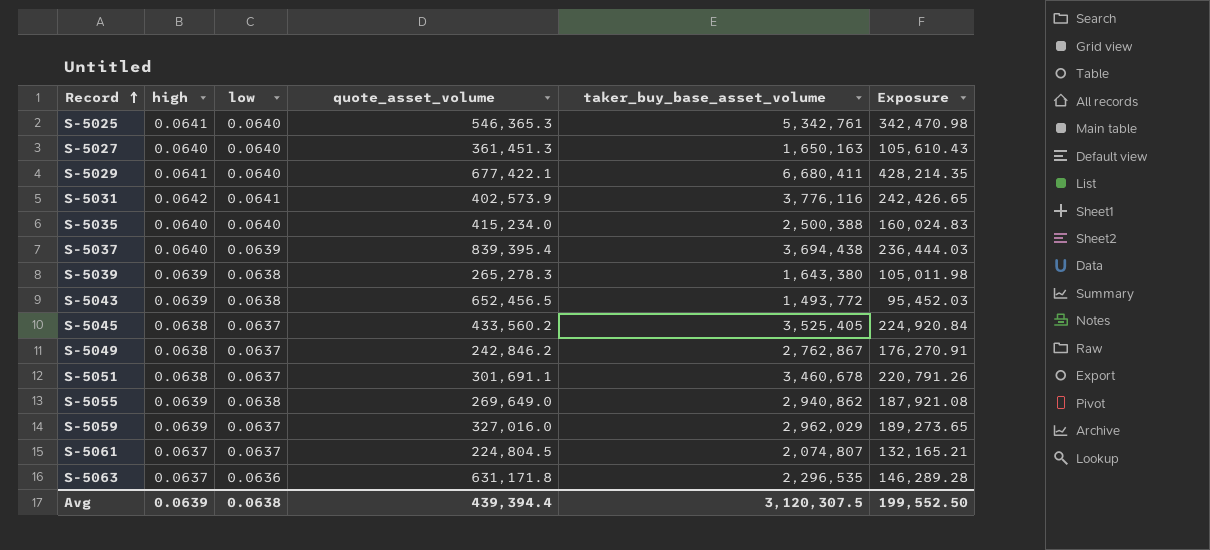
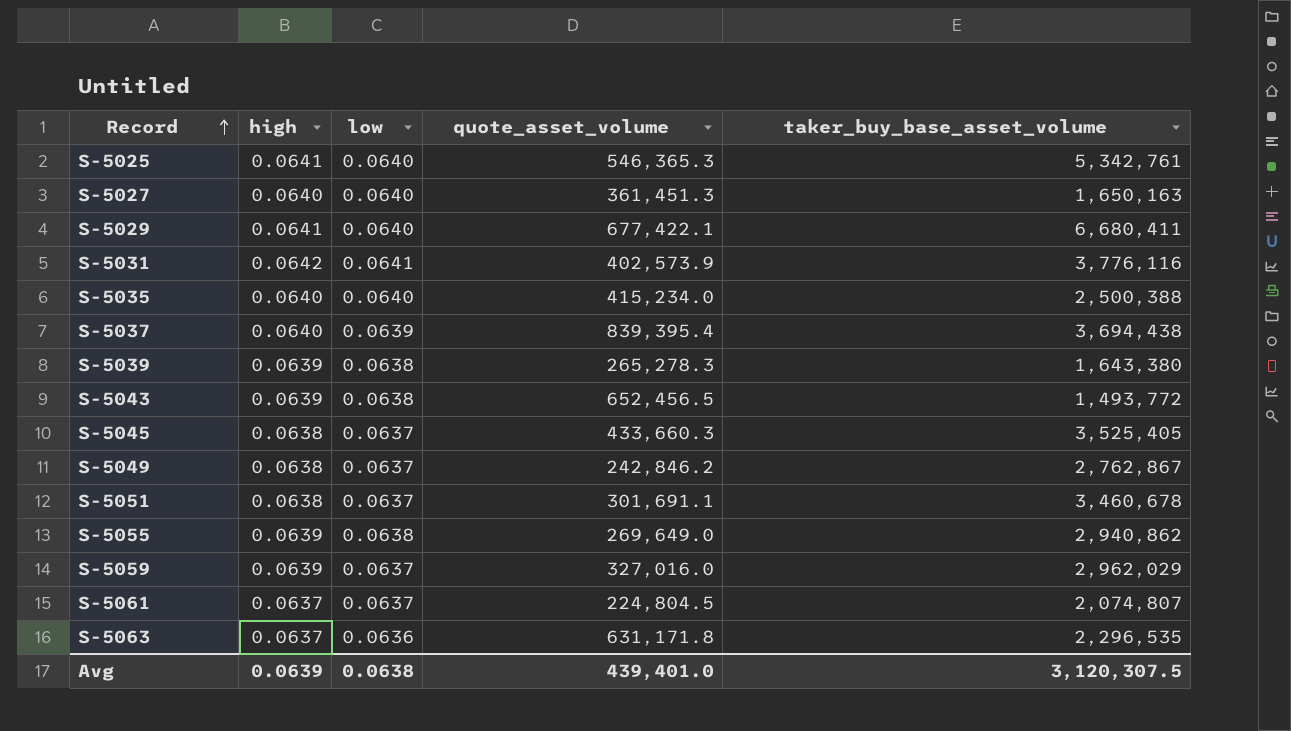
column Exposure | formula: [high] * [taker_buy_base_asset_volume] -> none
S-5045 | quote_asset_volume: 433,560.2 -> 433,660.3
Avg | quote_asset_volume: 439,394.4 -> 439,401.0

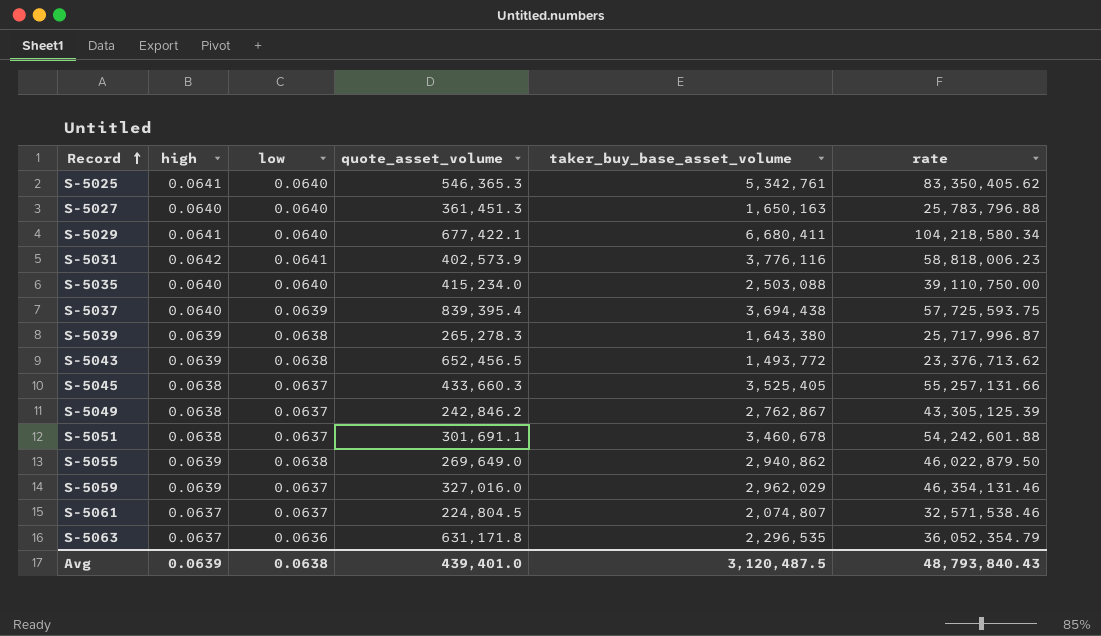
column rate | formula: none -> [taker_buy_base_asset_volume] / [high]
S-5035 | taker_buy_base_asset_volume: 2,500,388 -> 2,503,088
Avg | taker_buy_base_asset_volume: 3,120,307.5 -> 3,120,487.5

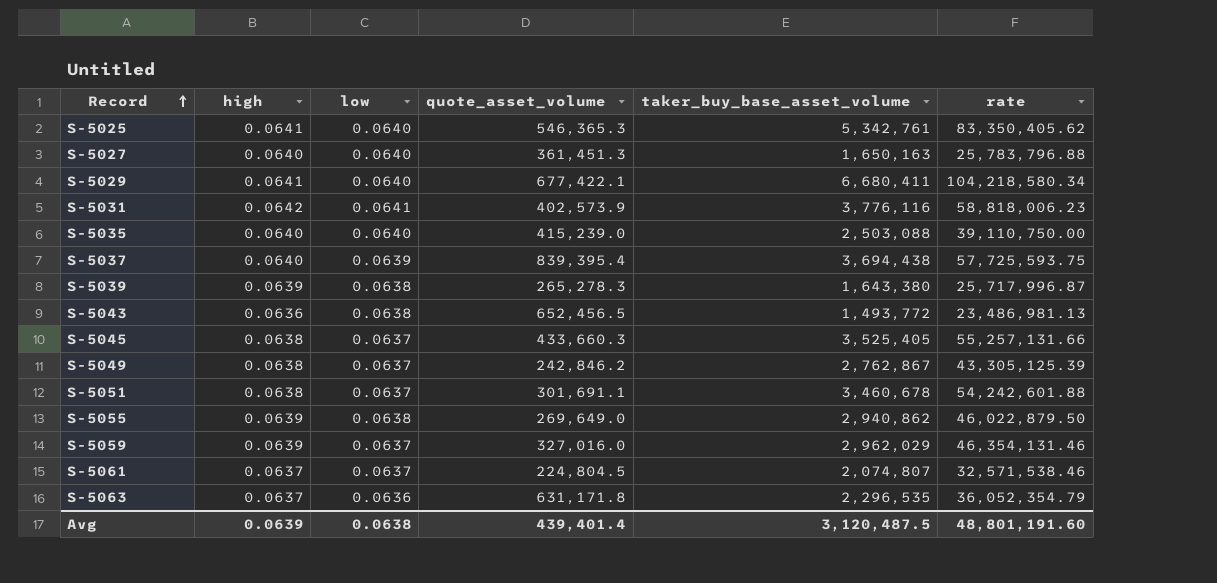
S-5035 | quote_asset_volume: 415,234.0 -> 415,239.0
S-5043 | high: 0.0639 -> 0.0636
S-5043 | rate: 23,376,713.62 -> 23,486,981.13
Avg | quote_asset_volume: 439,401.0 -> 439,401.4
Avg | rate: 48,793,840.43 -> 48,801,191.60

